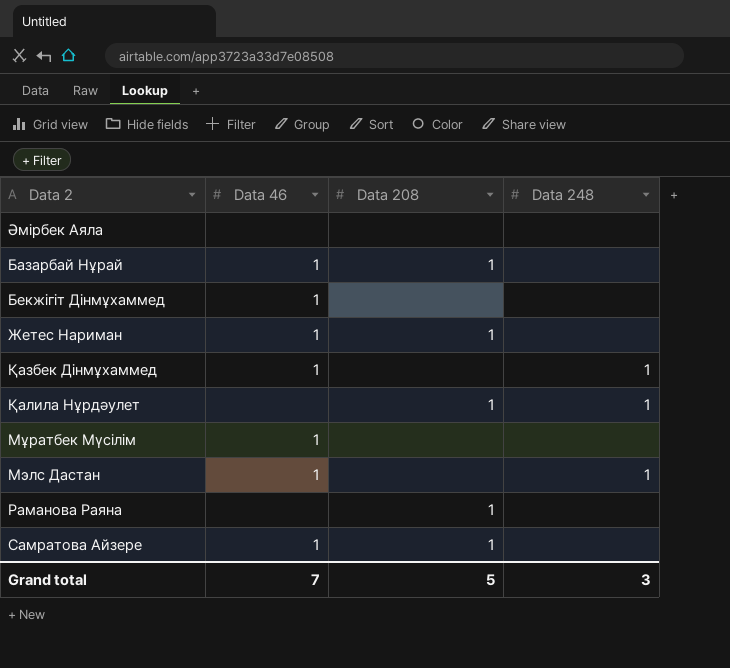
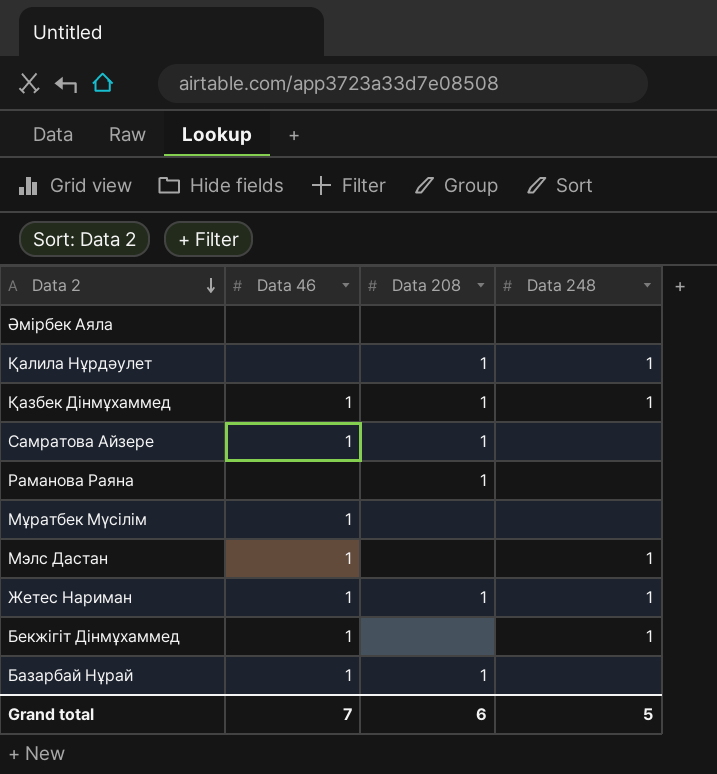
row order: none -> Data 2 descending
Қазбек Дінмұхаммед | Data 208: none -> 1
Жетес Нариман | Data 248: none -> 1
Бекжігіт Дінмұхаммед | Data 248: none -> 1
Grand total | Data 208: 5 -> 6
Grand total | Data 248: 3 -> 5

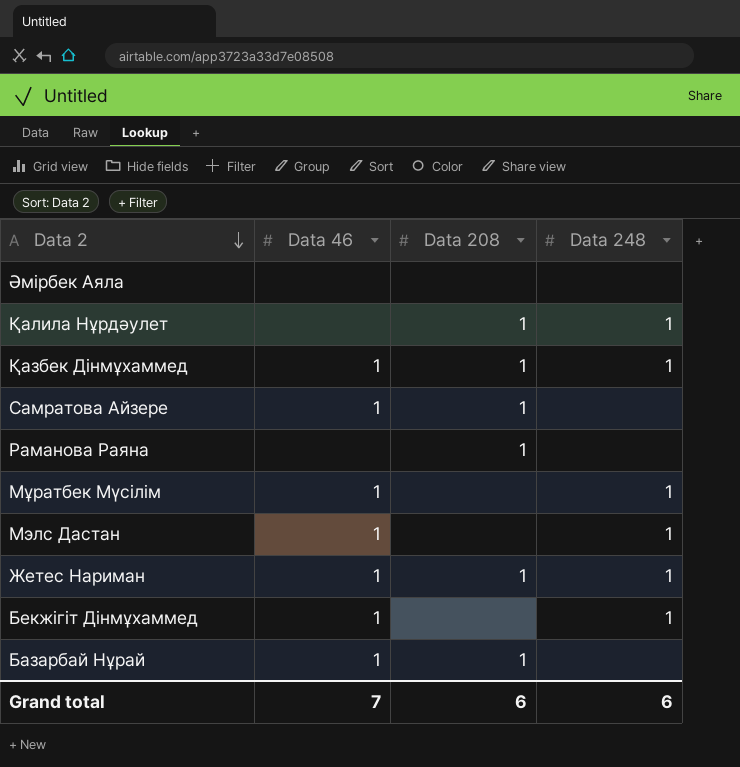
Мұратбек Мүсілім | Data 248: none -> 1
Grand total | Data 248: 5 -> 6

